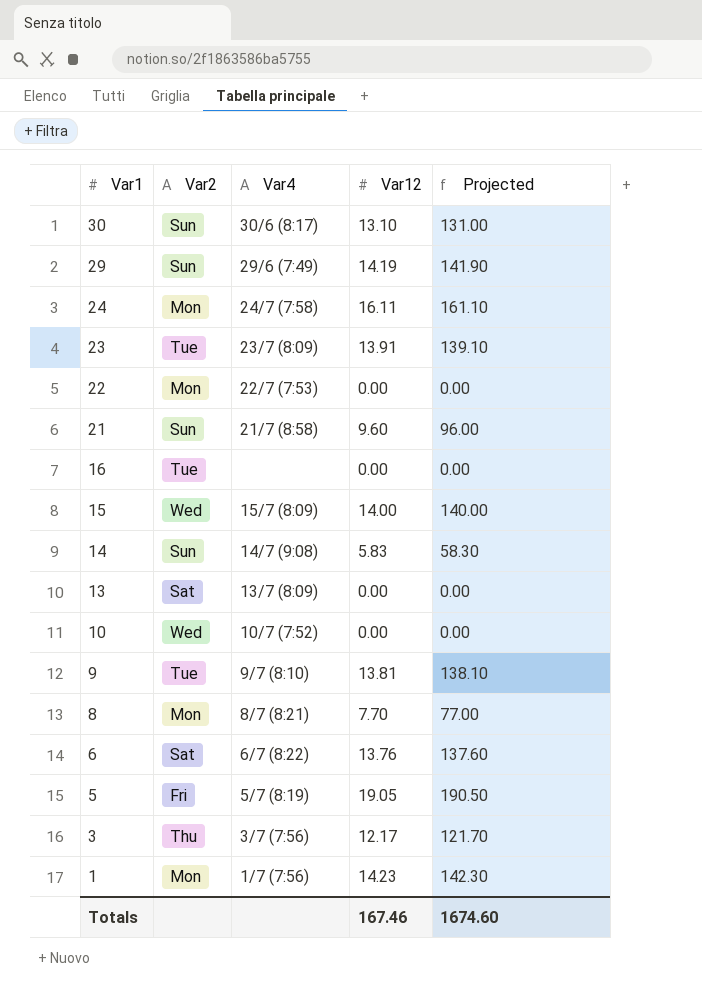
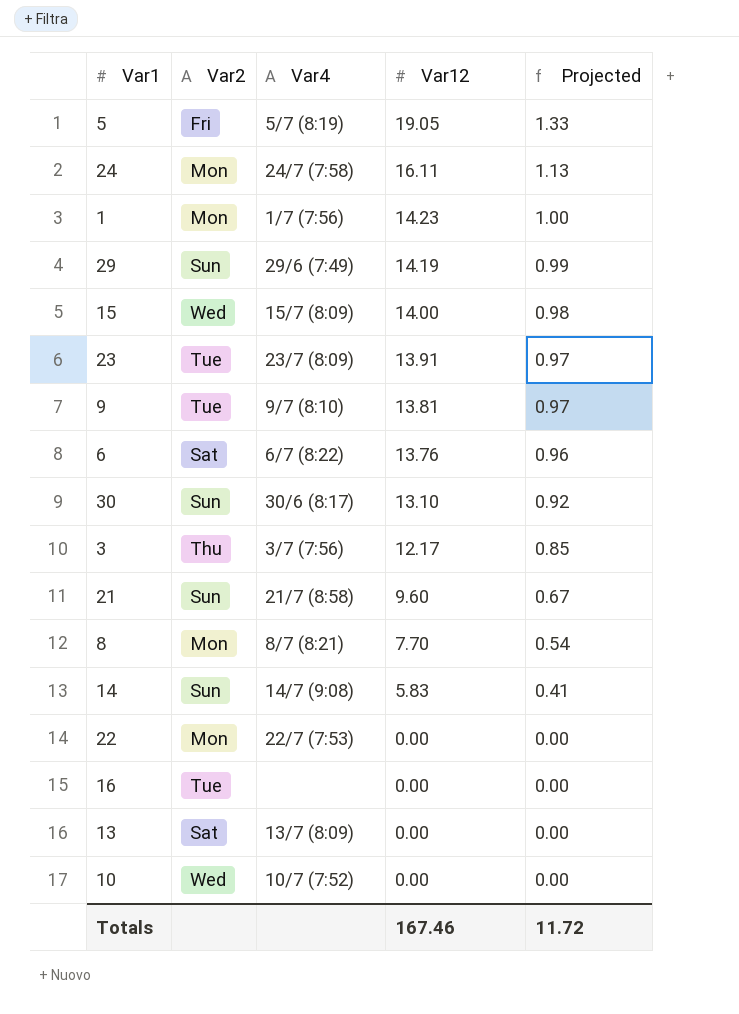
row order: Var1 descending -> Var12 descending
column Projected | formula: [Var12] * 10 -> [Var12] * 0.07
Totals | Projected: 1674.60 -> 11.72

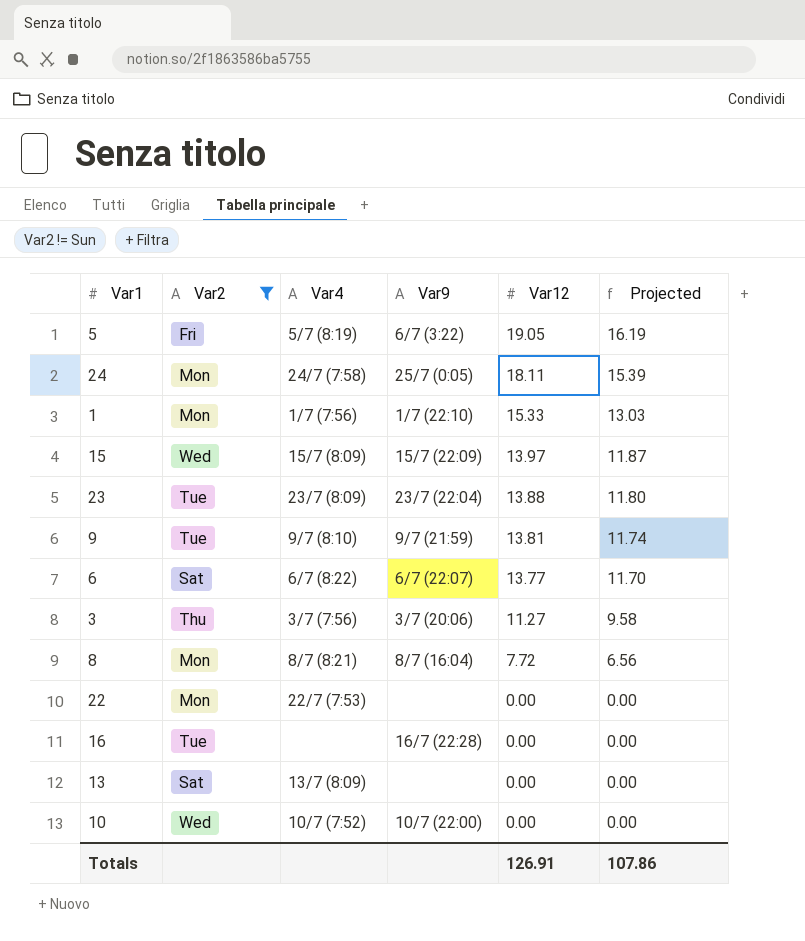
filter: none -> Var2 != Sun
column Var9 | position: none -> 4
column Projected | formula: [Var12] * 0.07 -> [Var12] * 0.85
24 | Var12: 16.11 -> 18.11
1 | Var12: 14.23 -> 15.33
15 | Var12: 14.00 -> 13.97
23 | Var12: 13.91 -> 13.88
6 | Var12: 13.76 -> 13.77
3 | Var12: 12.17 -> 11.27
8 | Var12: 7.70 -> 7.72
Totals | Var12: 167.46 -> 126.91
Totals | Projected: 11.72 -> 107.86

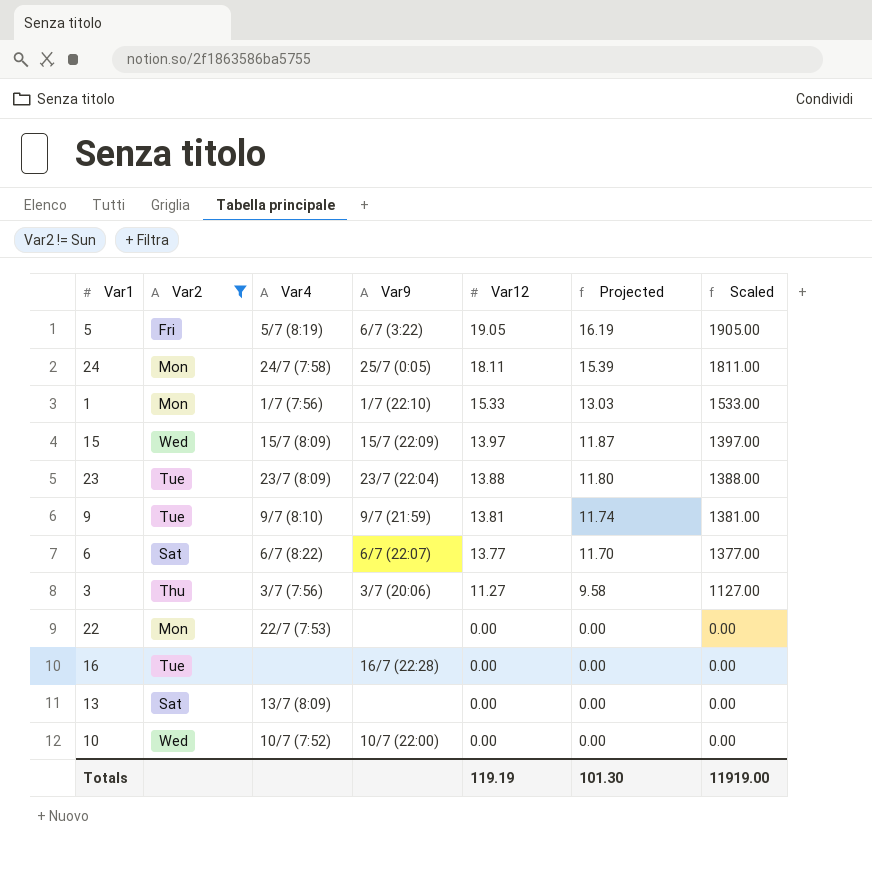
column Scaled | formula: none -> [Var12] * 100
row 8: Mon | 8/7 (8:21) | 8/7 (16:04) | 7.72 | 6.56 -> none
Totals | Var12: 126.91 -> 119.19
Totals | Projected: 107.86 -> 101.30

